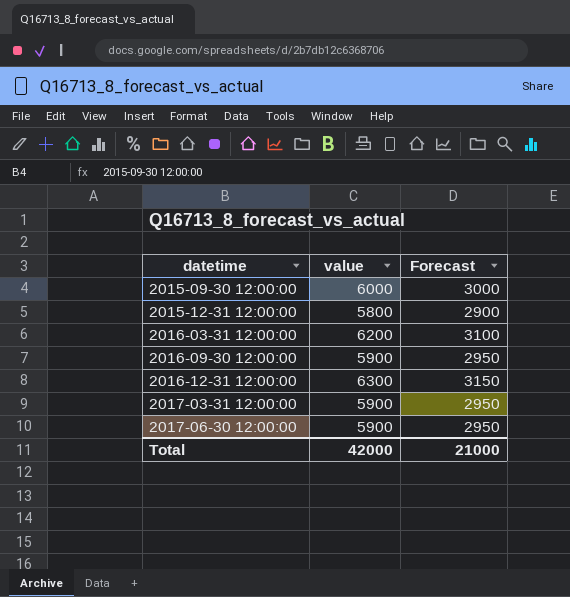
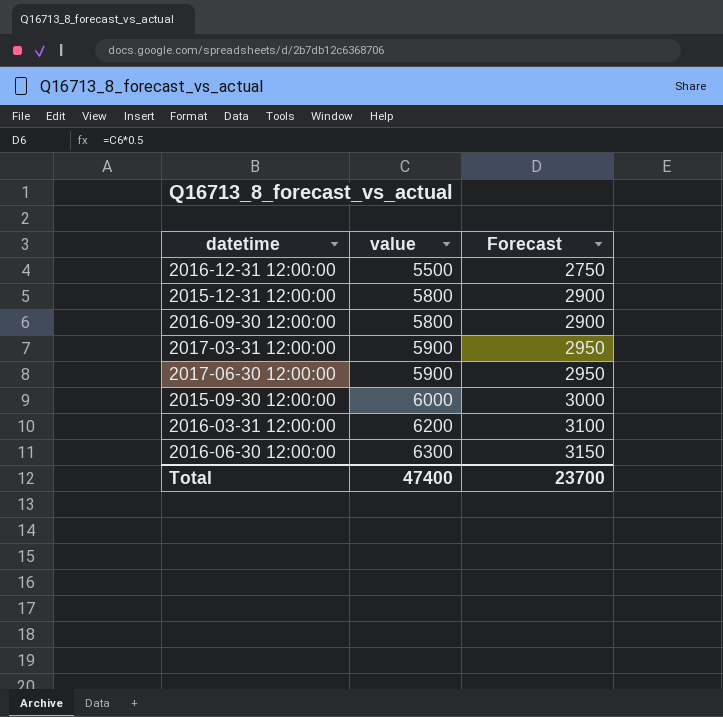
row order: datetime ascending -> value ascending
2016-12-31 12:00:00 | value: 6300 -> 5500
2016-12-31 12:00:00 | Forecast: 3150 -> 2750
2016-09-30 12:00:00 | value: 5900 -> 5800
2016-09-30 12:00:00 | Forecast: 2950 -> 2900
row 2016-06-30 12:00:00: none -> 6300 | 3150
Total | value: 42000 -> 47400
Total | Forecast: 21000 -> 23700

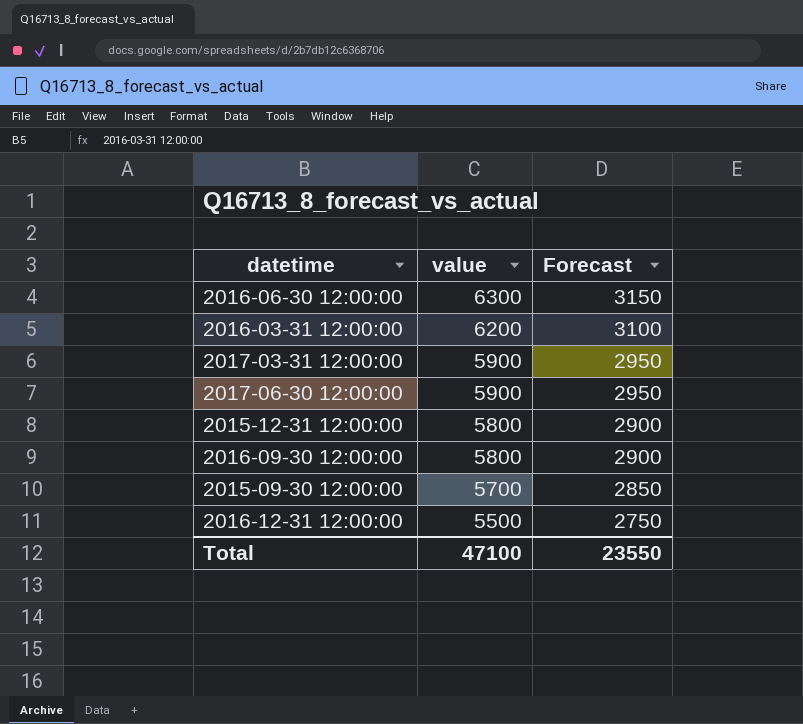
row order: value ascending -> value descending
2015-09-30 12:00:00 | value: 6000 -> 5700
2015-09-30 12:00:00 | Forecast: 3000 -> 2850
Total | value: 47400 -> 47100
Total | Forecast: 23700 -> 23550

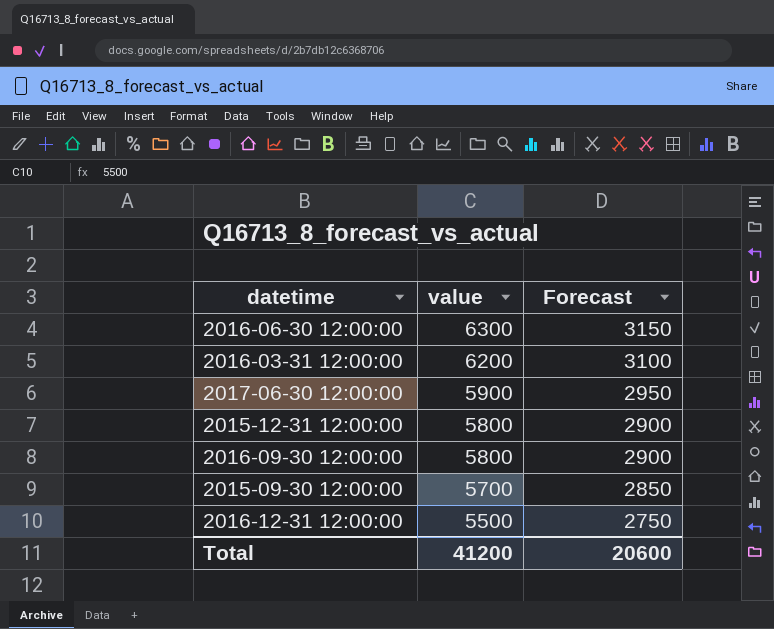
row 2017-03-31 12:00:00: 5900 | 2950 -> none
Total | value: 47100 -> 41200
Total | Forecast: 23550 -> 20600

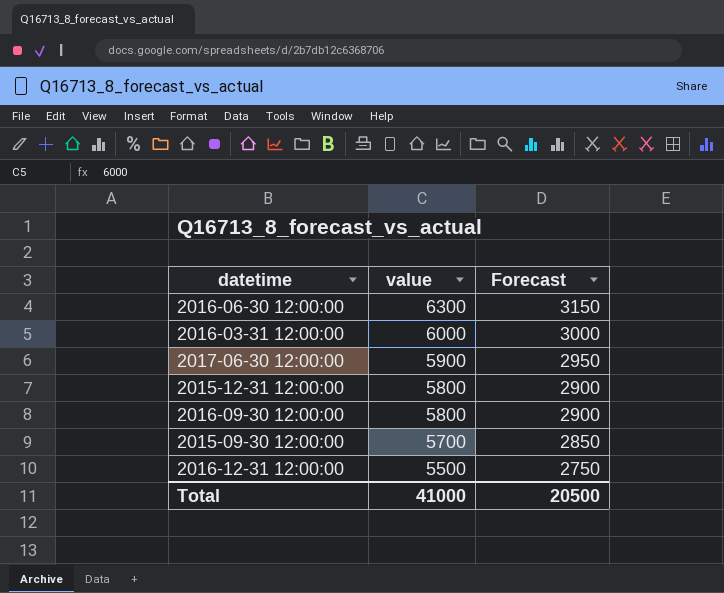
2016-03-31 12:00:00 | value: 6200 -> 6000
2016-03-31 12:00:00 | Forecast: 3100 -> 3000
Total | value: 41200 -> 41000
Total | Forecast: 20600 -> 20500

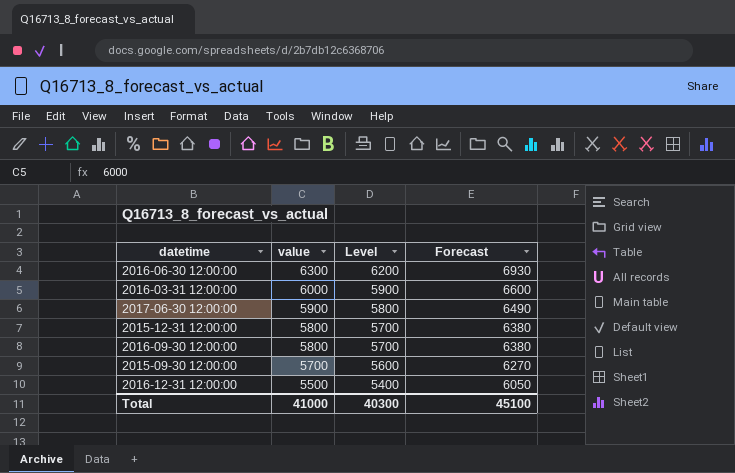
column Level | formula: none -> [value] - 100
column Forecast | formula: [value] * 0.5 -> [value] * 1.1
Total | Forecast: 20500 -> 45100

